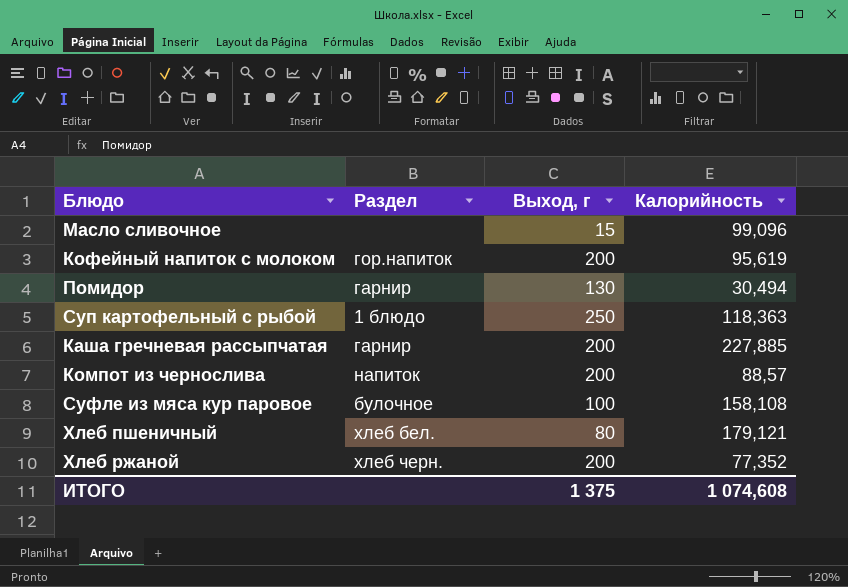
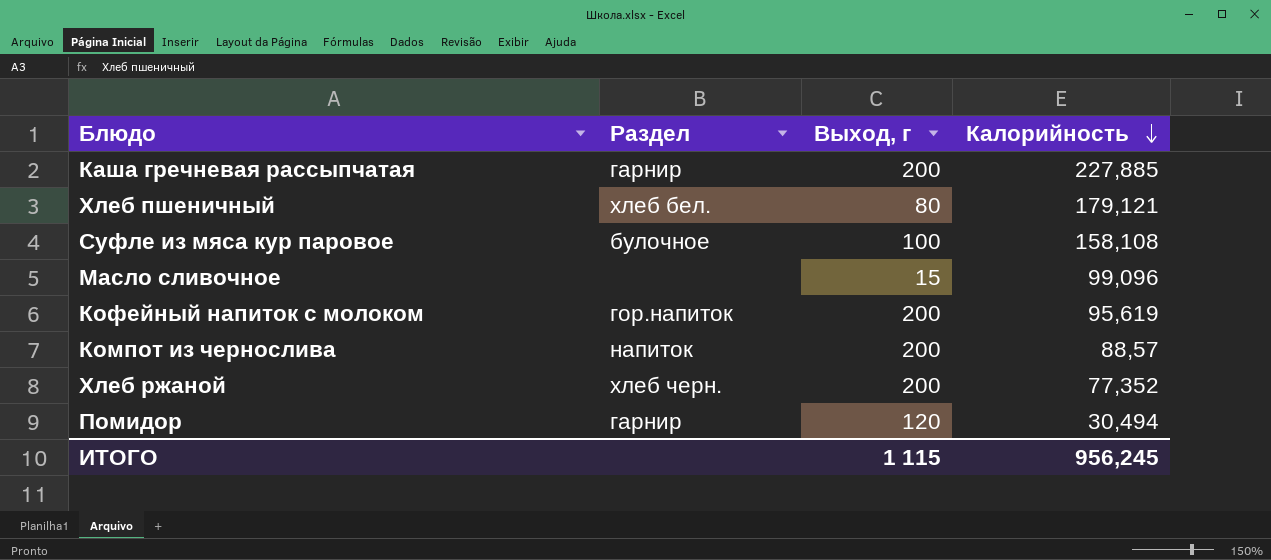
row order: none -> Калорийность descending
row Суп картофельный с рыбой: 1 блюдо | 250 | 118,363 -> none
Помидор | Выход, г: 130 -> 120
ИТОГО | Выход, г: 1 375 -> 1 115
ИТОГО | Калорийность: 1 074,608 -> 956,245

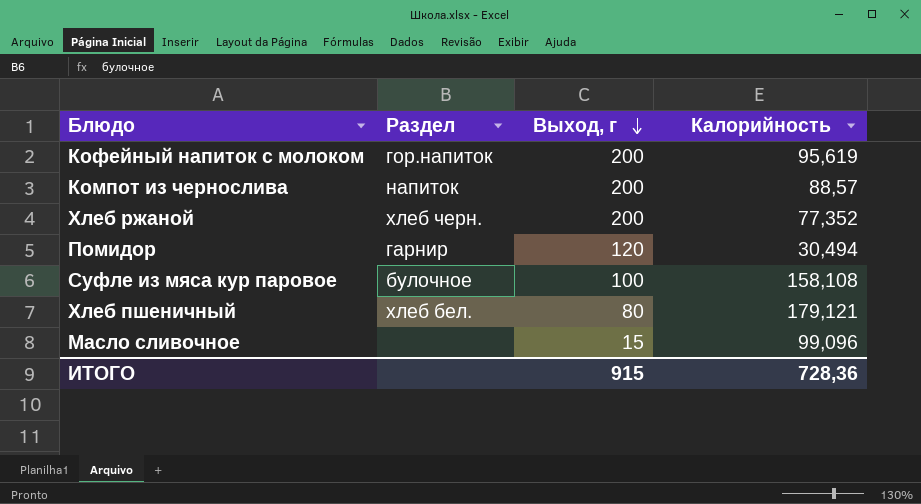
row order: Калорийность descending -> Выход, г descending
row Каша гречневая рассыпчатая: гарнир | 200 | 227,885 -> none
ИТОГО | Выход, г: 1 115 -> 915
ИТОГО | Калорийность: 956,245 -> 728,36

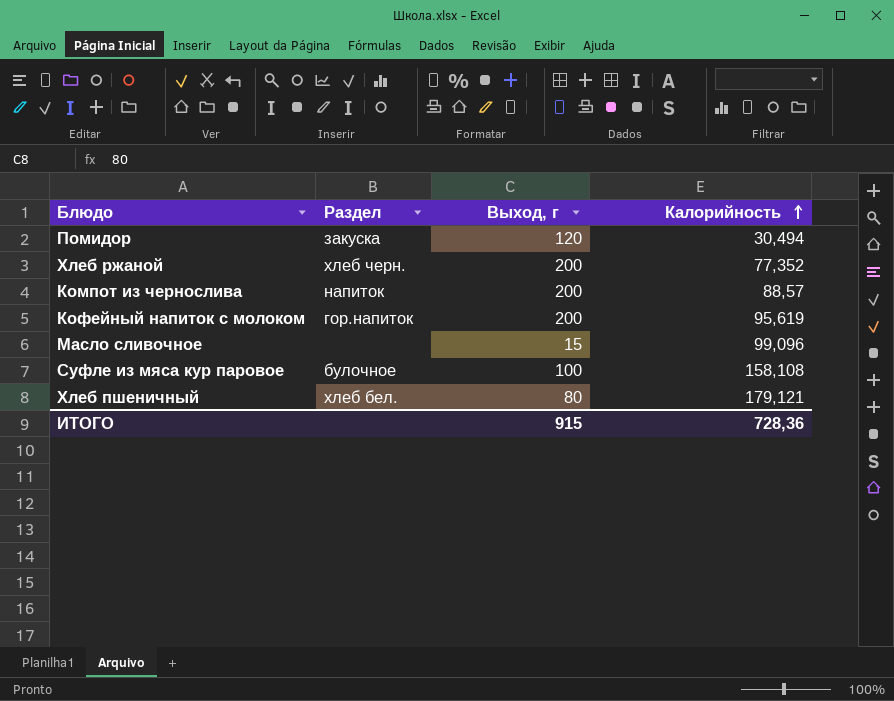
row order: Выход, г descending -> Калорийность ascending
Помидор | Раздел: гарнир -> закуска

